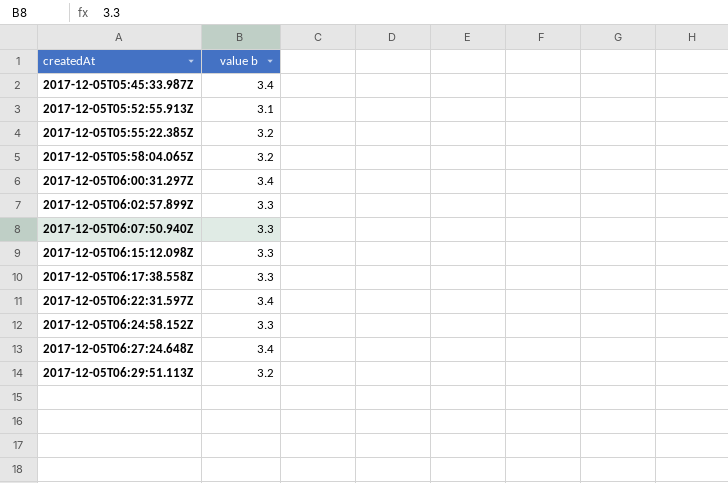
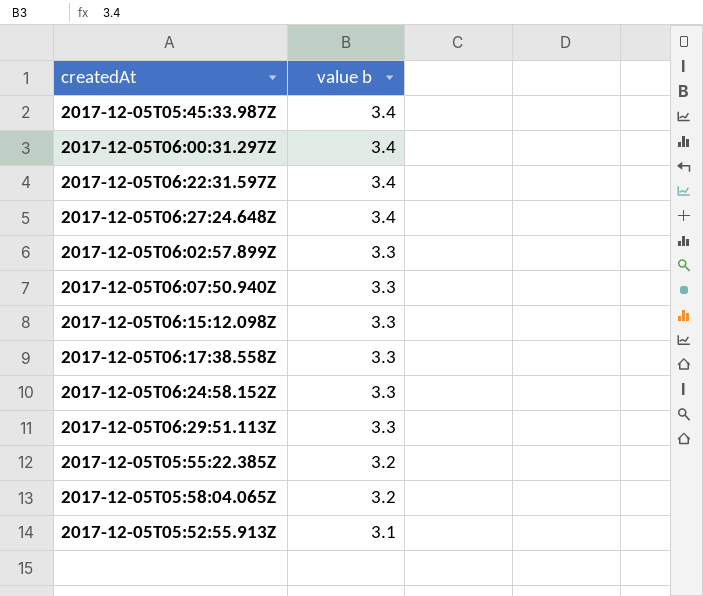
row order: createdAt ascending -> value b descending
2017-12-05T06:29:51.113Z | value b: 3.2 -> 3.3

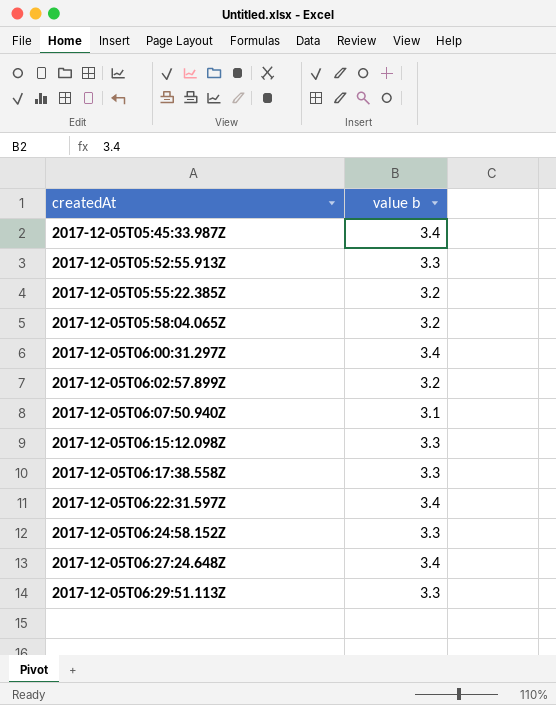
row order: value b descending -> createdAt ascending
2017-12-05T05:52:55.913Z | value b: 3.1 -> 3.3
2017-12-05T06:02:57.899Z | value b: 3.3 -> 3.2
2017-12-05T06:07:50.940Z | value b: 3.3 -> 3.1

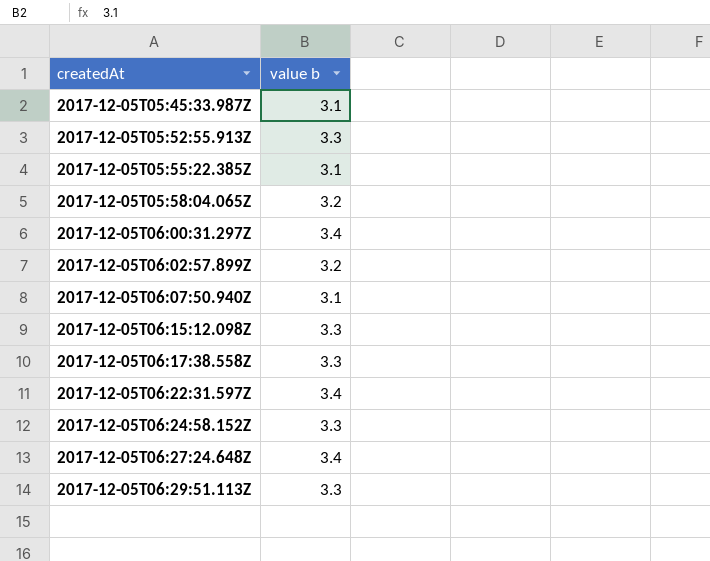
2017-12-05T05:45:33.987Z | value b: 3.4 -> 3.1
2017-12-05T05:55:22.385Z | value b: 3.2 -> 3.1

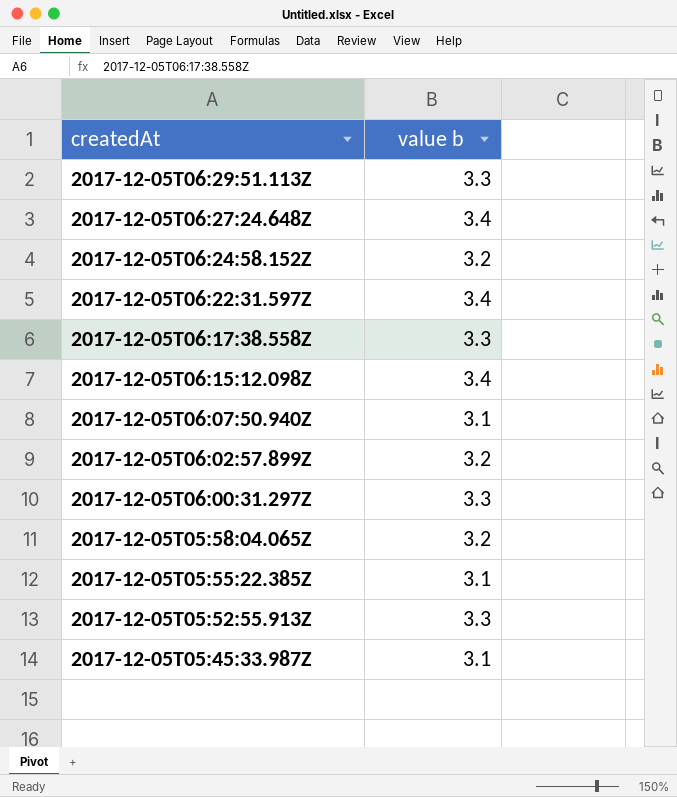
row order: createdAt ascending -> createdAt descending
2017-12-05T06:24:58.152Z | value b: 3.3 -> 3.2
2017-12-05T06:15:12.098Z | value b: 3.3 -> 3.4
2017-12-05T06:00:31.297Z | value b: 3.4 -> 3.3

